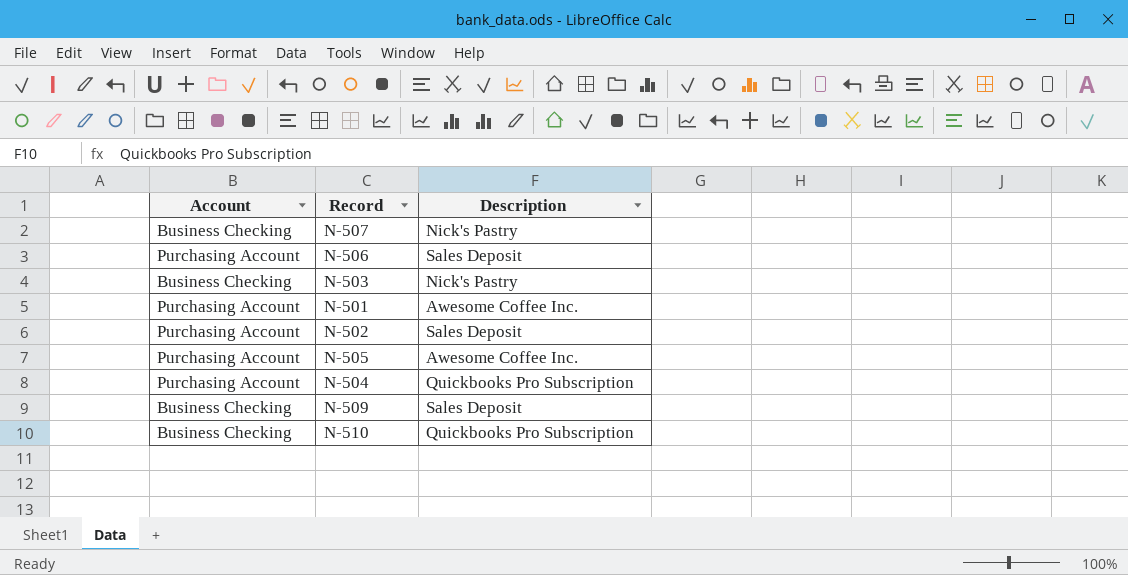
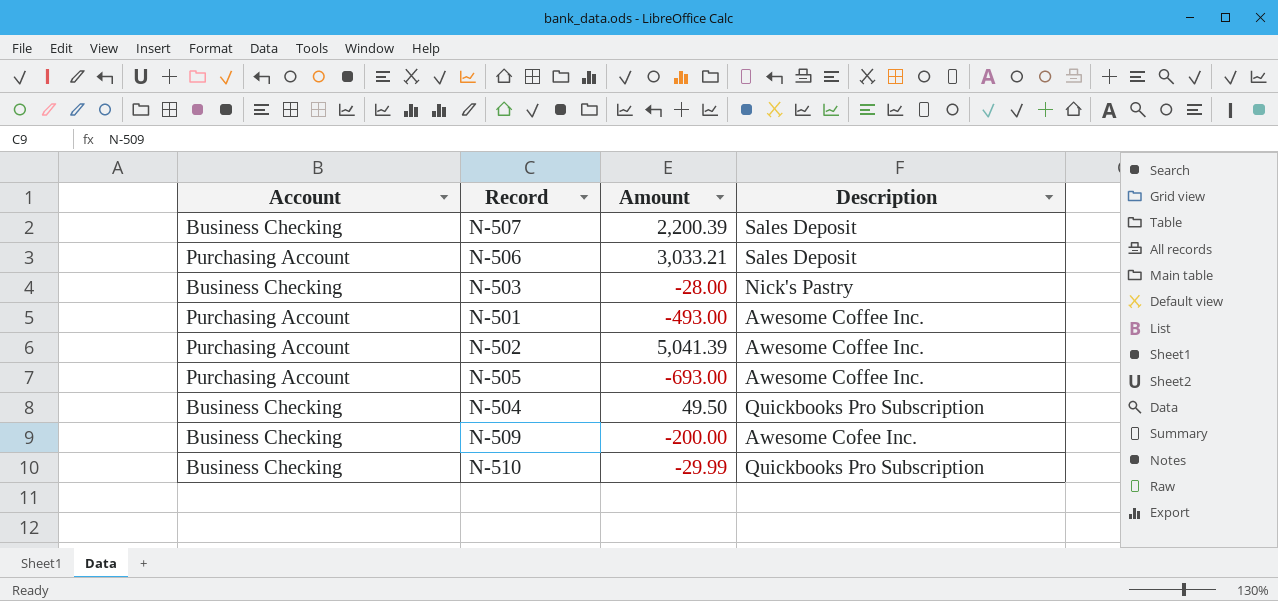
column Amount | position: none -> 3
N-507 | Description: Nick's Pastry -> Sales Deposit
N-502 | Description: Sales Deposit -> Awesome Coffee Inc.
N-504 | Account: Purchasing Account -> Business Checking
N-509 | Description: Sales Deposit -> Awesome Cofee Inc.

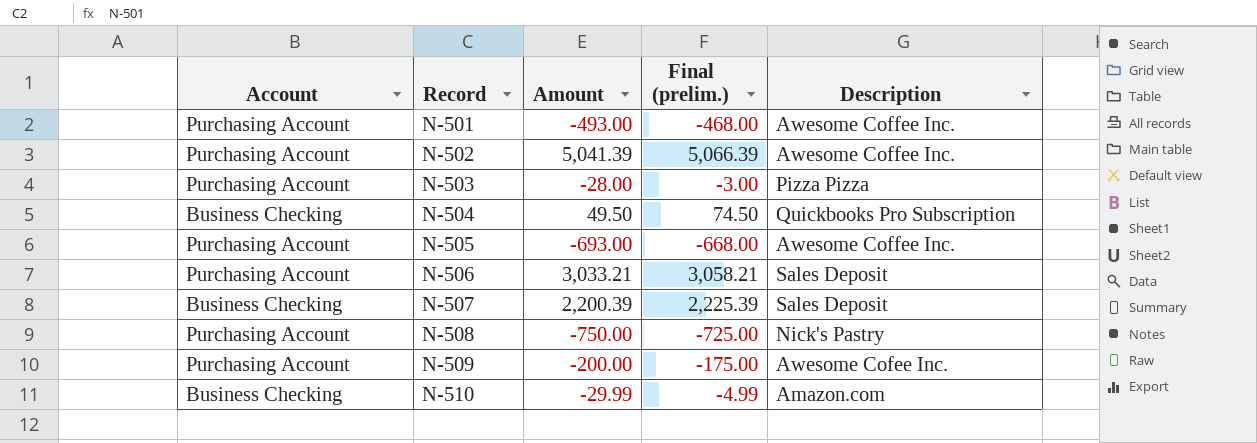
row order: none -> Record ascending
column Final (prelim.) | formula: none -> [Amount] + 25
N-503 | Account: Business Checking -> Purchasing Account
N-503 | Description: Nick's Pastry -> Pizza Pizza
row N-508: none -> Purchasing Account | -750.00 | -725.00 | Nick's Pastry
N-509 | Account: Business Checking -> Purchasing Account
N-510 | Description: Quickbooks Pro Subscription -> Amazon.com

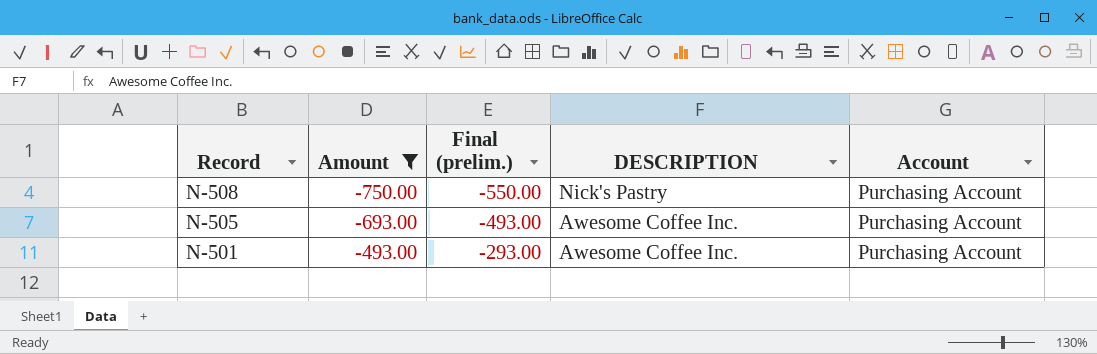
filter: none -> Amount <= -493.00
row order: Record ascending -> Record descending
column Final (prelim.) | formula: [Amount] + 25 -> [Amount] + 200
column name: Description -> DESCRIPTION
column Account | position: 1 -> 5

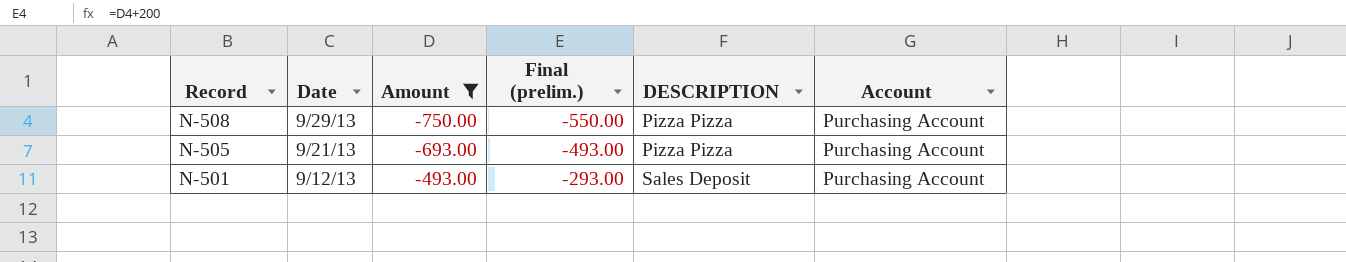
column Date | position: none -> 2
N-508 | DESCRIPTION: Nick's Pastry -> Pizza Pizza
N-505 | DESCRIPTION: Awesome Coffee Inc. -> Pizza Pizza
N-501 | DESCRIPTION: Awesome Coffee Inc. -> Sales Deposit

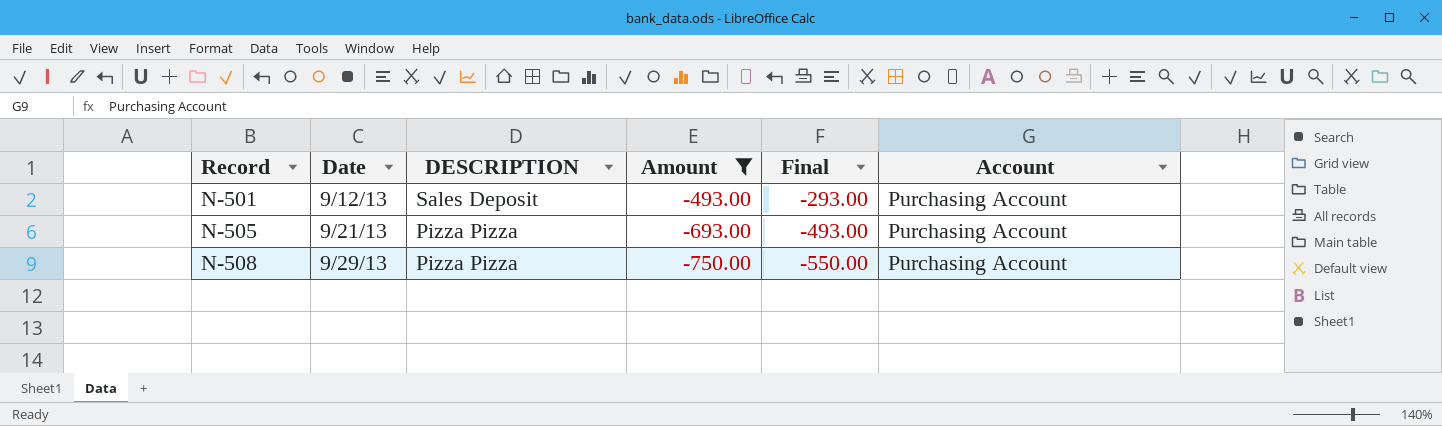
row order: Record descending -> Record ascending
column DESCRIPTION | position: 5 -> 3
column name: Final (prelim.) -> Final

